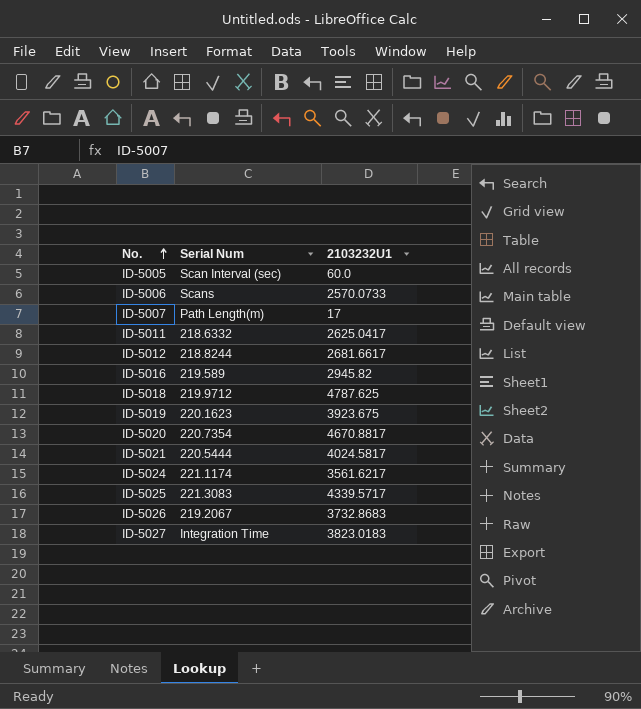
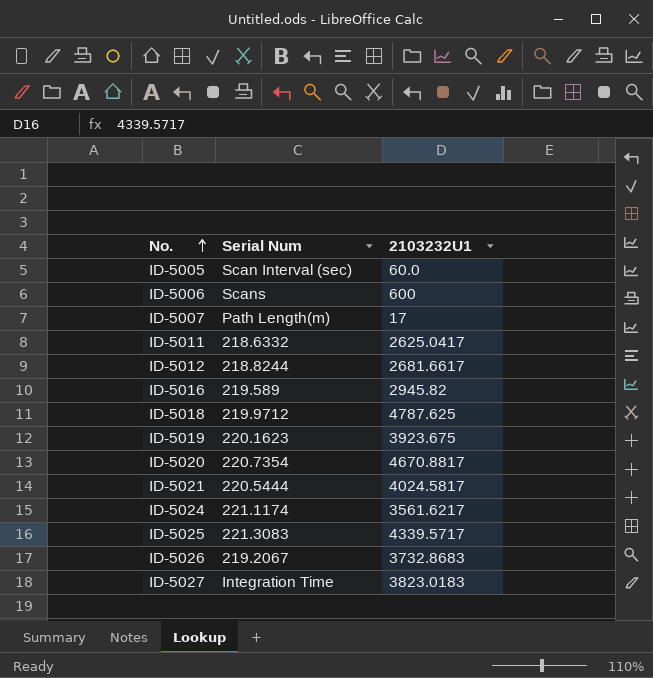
ID-5006 | 2103232U1: 2570.0733 -> 600

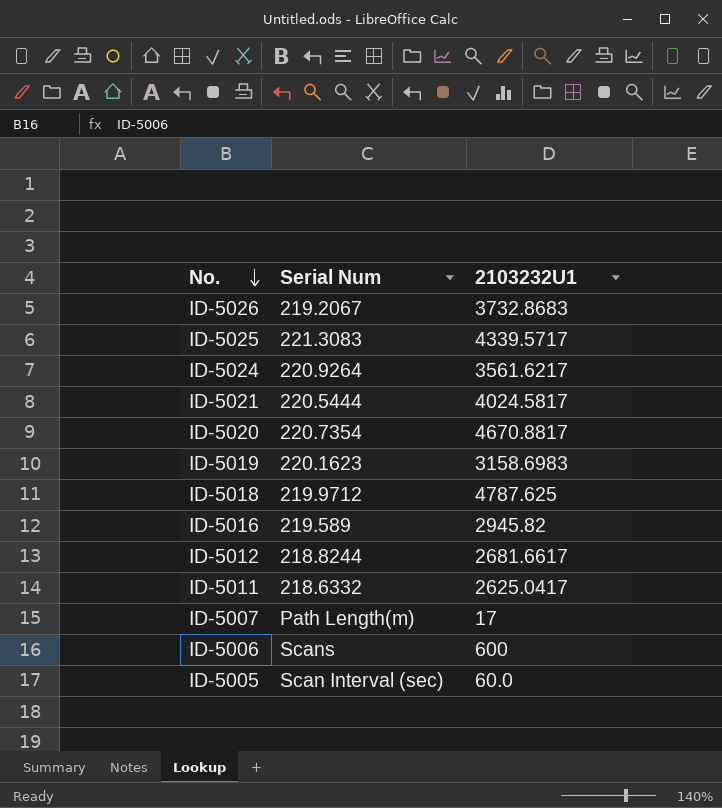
row order: No. ascending -> No. descending
row ID-5027: Integration Time | 3823.0183 -> none
ID-5024 | Serial Num: 221.1174 -> 220.9264
ID-5019 | 2103232U1: 3923.675 -> 3158.6983

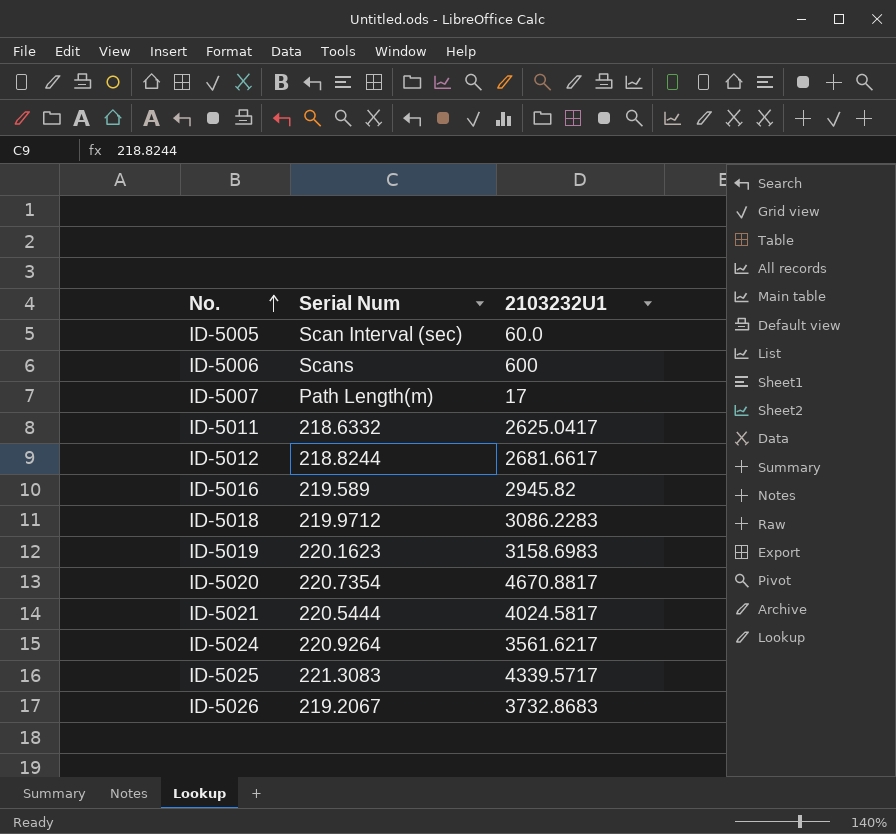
row order: No. descending -> No. ascending
ID-5018 | 2103232U1: 4787.625 -> 3086.2283

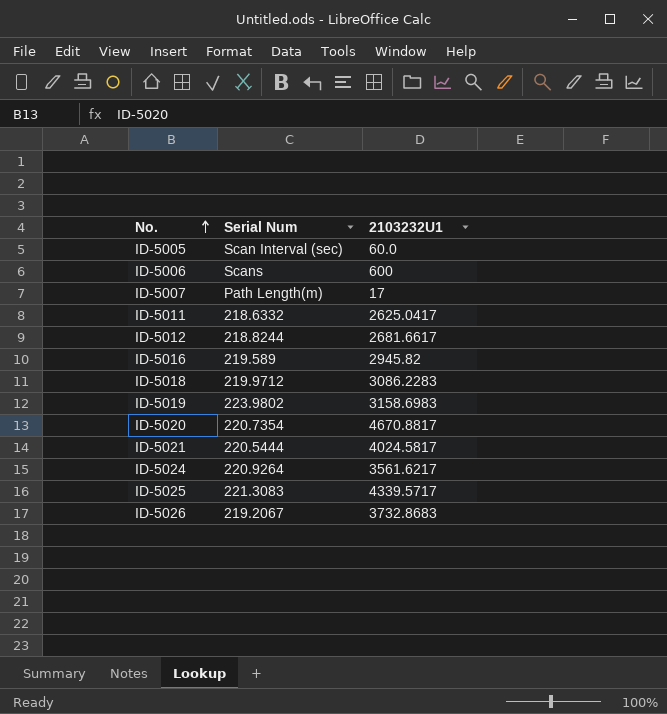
ID-5019 | Serial Num: 220.1623 -> 223.9802

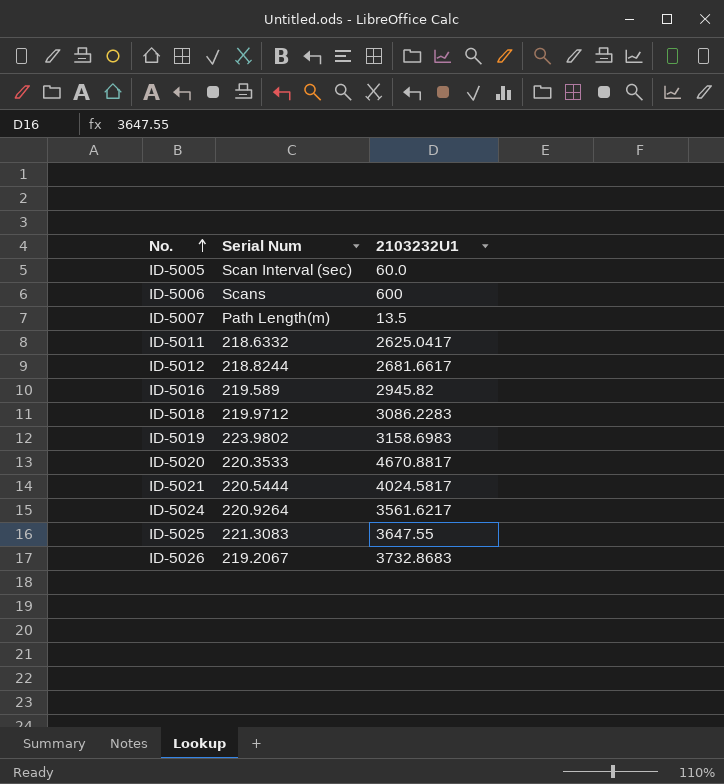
ID-5007 | 2103232U1: 17 -> 13.5
ID-5020 | Serial Num: 220.7354 -> 220.3533
ID-5025 | 2103232U1: 4339.5717 -> 3647.55

